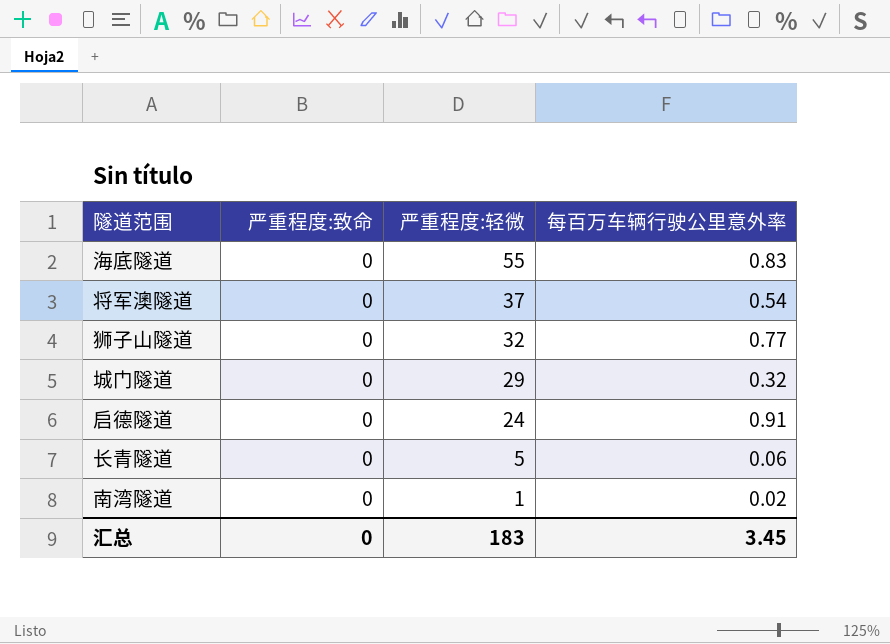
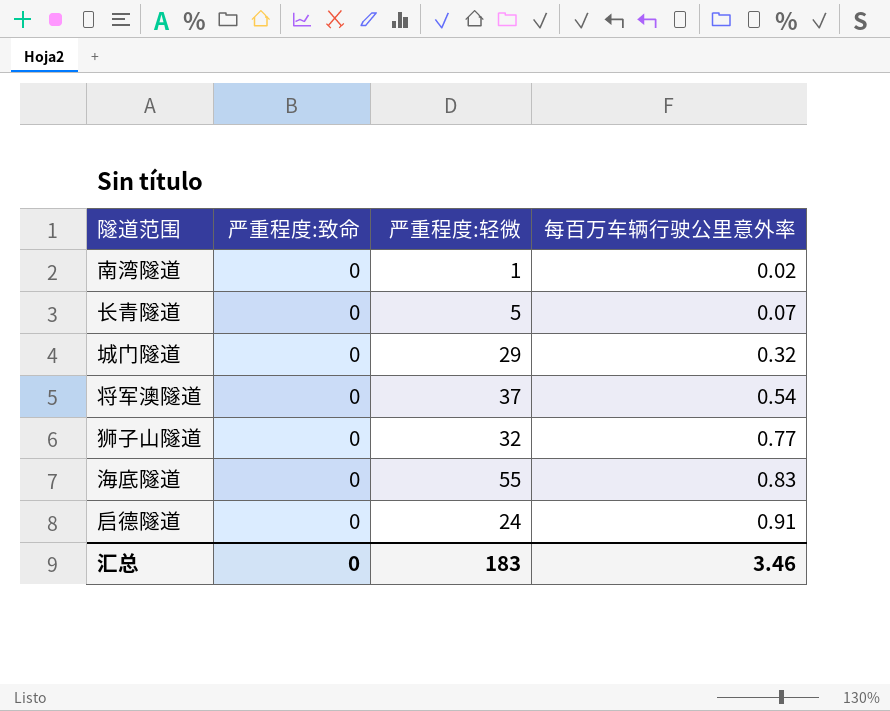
row order: 严重程度:轻微 descending -> 每百万车辆行驶公里意外率 ascending
长青隧道 | 每百万车辆行驶公里意外率: 0.06 -> 0.07
汇总 | 每百万车辆行驶公里意外率: 3.45 -> 3.46

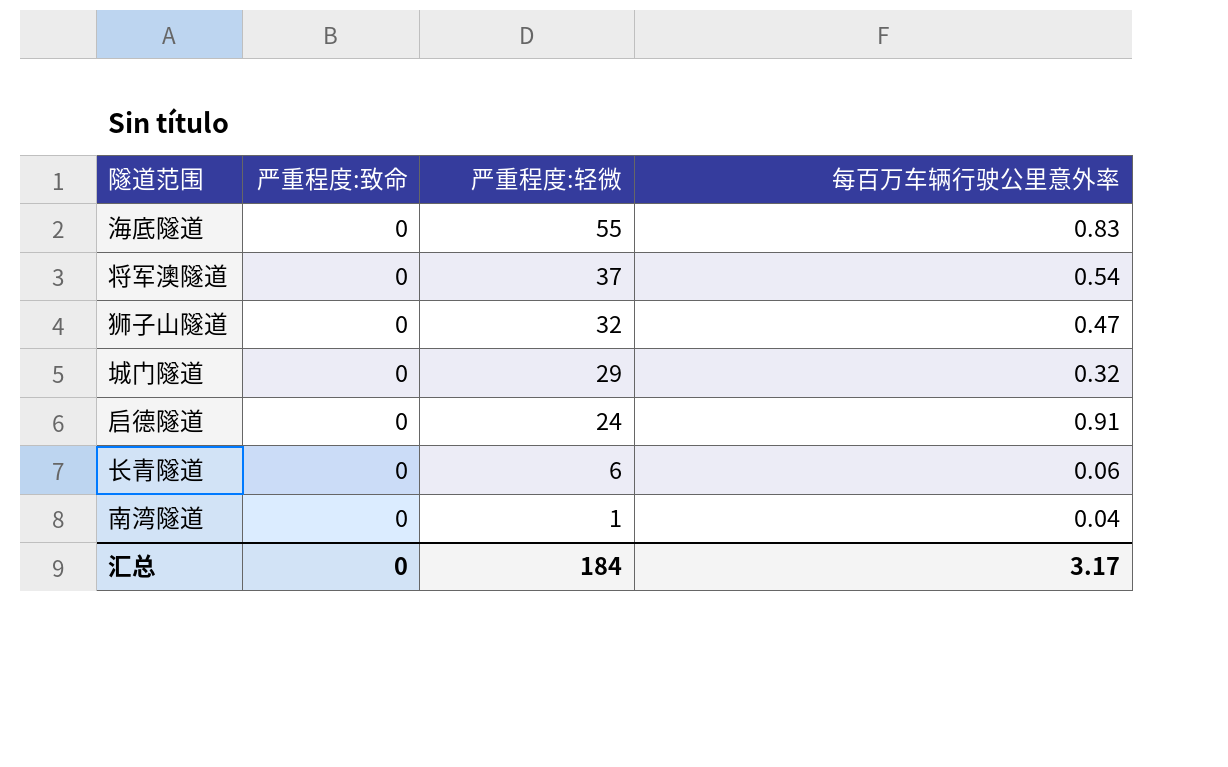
row order: 每百万车辆行驶公里意外率 ascending -> 严重程度:轻微 descending
狮子山隧道 | 每百万车辆行驶公里意外率: 0.77 -> 0.47
长青隧道 | 严重程度:轻微: 5 -> 6
长青隧道 | 每百万车辆行驶公里意外率: 0.07 -> 0.06
南湾隧道 | 每百万车辆行驶公里意外率: 0.02 -> 0.04
汇总 | 严重程度:轻微: 183 -> 184
汇总 | 每百万车辆行驶公里意外率: 3.46 -> 3.17

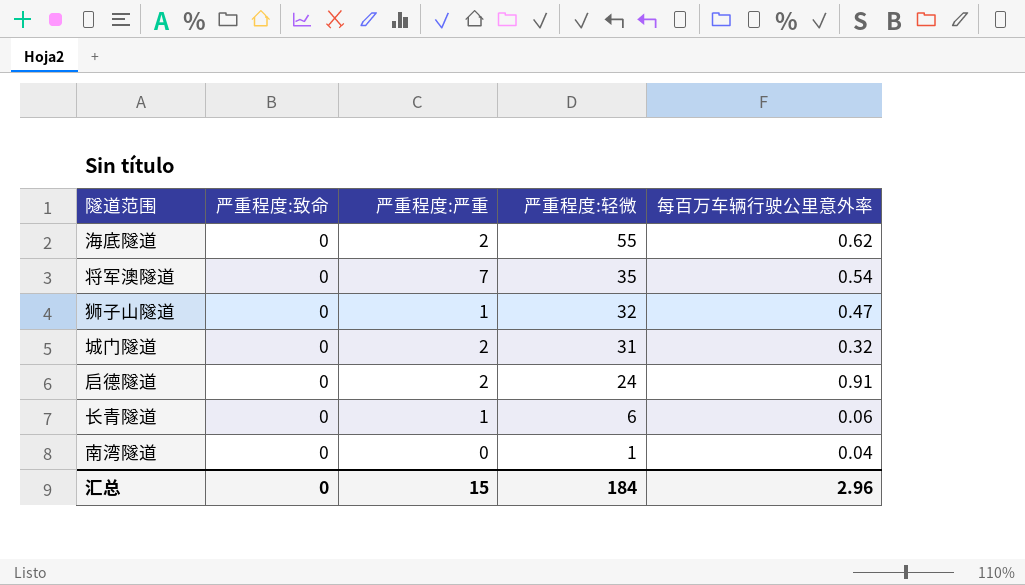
column 严重程度:严重 | position: none -> 3
海底隧道 | 每百万车辆行驶公里意外率: 0.83 -> 0.62
将军澳隧道 | 严重程度:轻微: 37 -> 35
城门隧道 | 严重程度:轻微: 29 -> 31
汇总 | 每百万车辆行驶公里意外率: 3.17 -> 2.96

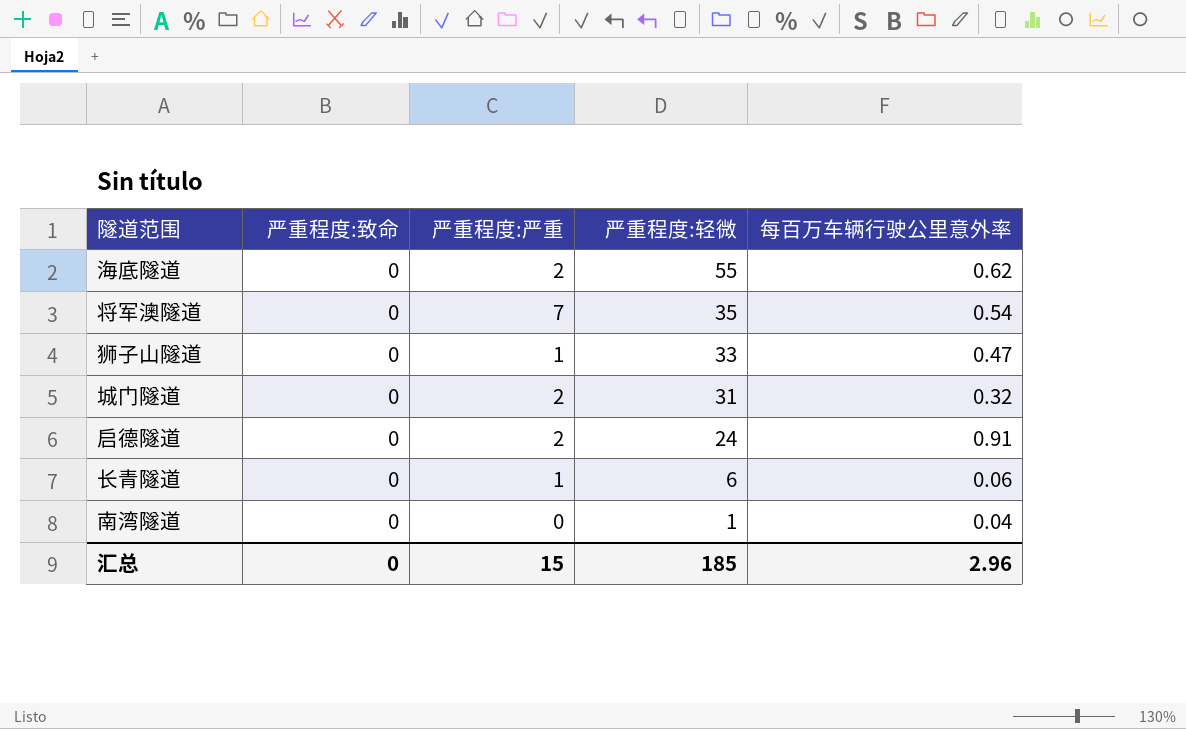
狮子山隧道 | 严重程度:轻微: 32 -> 33
汇总 | 严重程度:轻微: 184 -> 185

